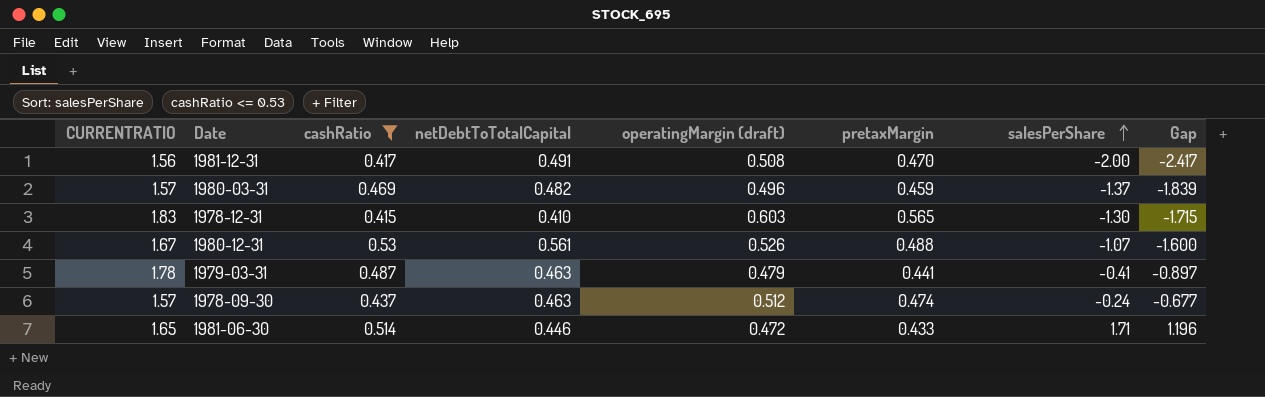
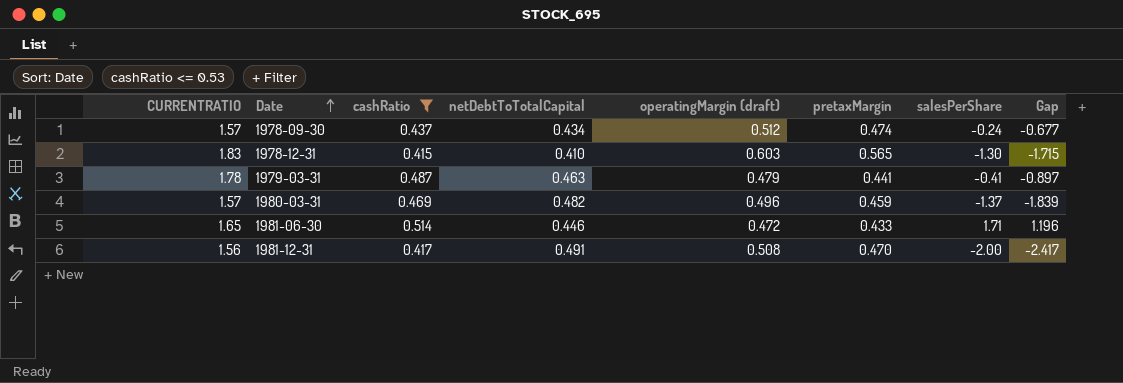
row order: salesPerShare ascending -> Date ascending
row 1980-12-31: 1.67 | 0.53 | 0.561 | 0.526 | 0.488 | -1.07 | -1.600 -> none
1978-09-30 | netDebtToTotalCapital: 0.463 -> 0.434

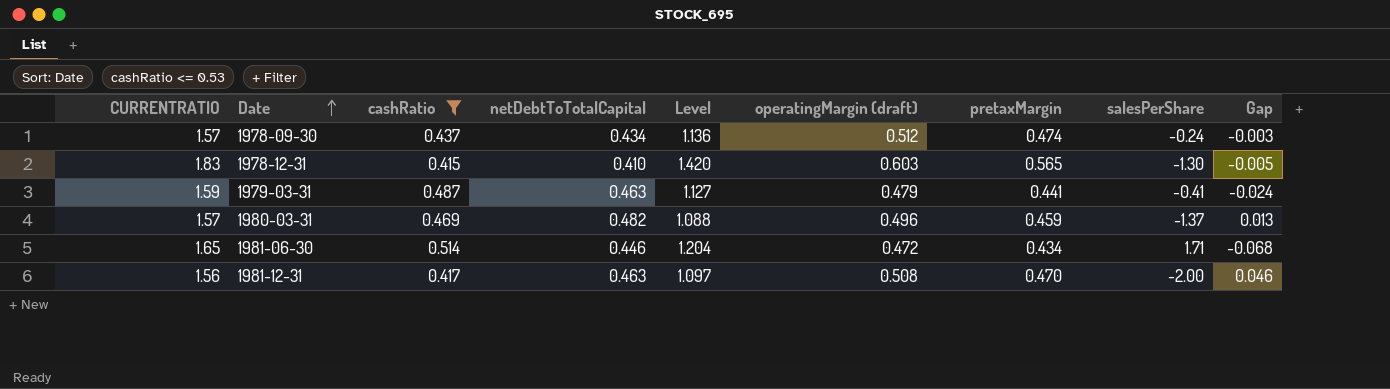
column Level | formula: none -> [CURRENTRATIO] - [netDebtToTotalCapital]
column Gap | formula: [salesPerShare] - [cashRatio] -> [netDebtToTotalCapital] - [cashRatio]
1979-03-31 | CURRENTRATIO: 1.78 -> 1.59
1981-06-30 | pretaxMargin: 0.433 -> 0.434
1981-12-31 | netDebtToTotalCapital: 0.491 -> 0.463

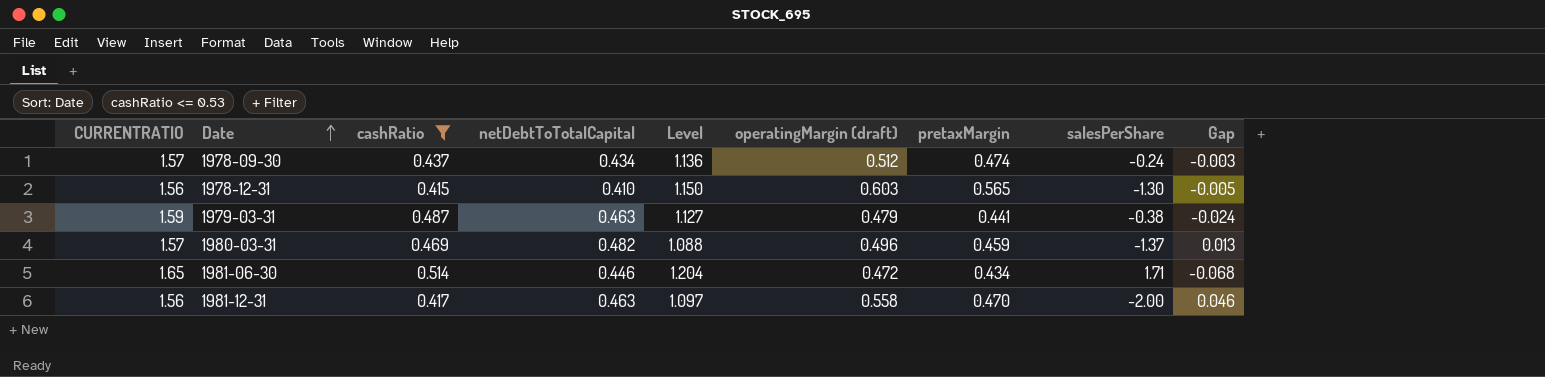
1978-12-31 | CURRENTRATIO: 1.83 -> 1.56
1978-12-31 | Level: 1.420 -> 1.150
1979-03-31 | salesPerShare: -0.41 -> -0.38
1981-12-31 | operatingMargin (draft): 0.508 -> 0.558

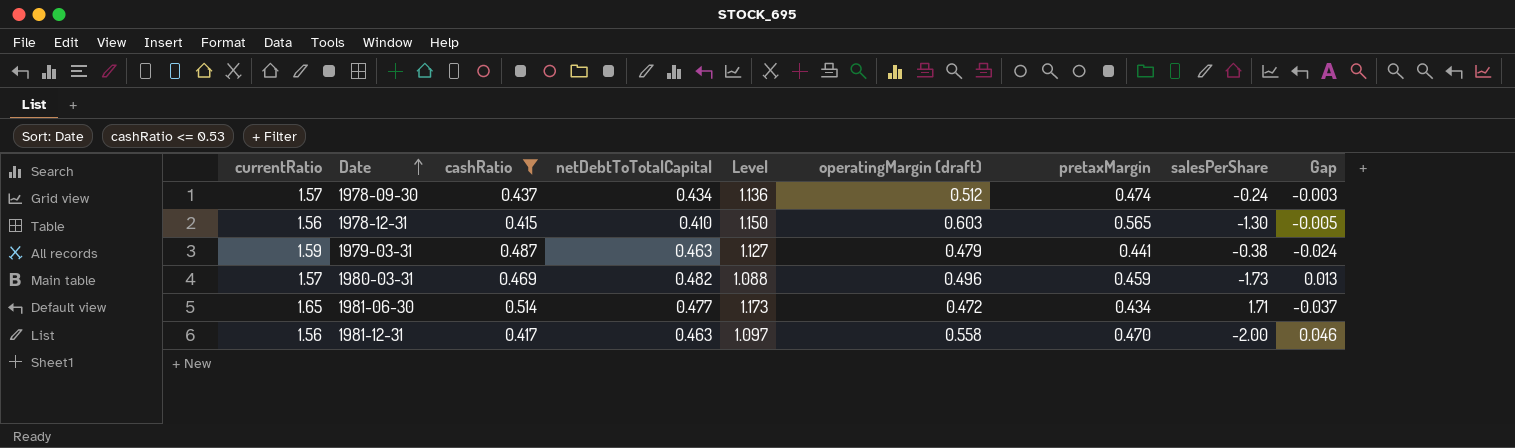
column name: CURRENTRATIO -> currentRatio
1980-03-31 | salesPerShare: -1.37 -> -1.73
1981-06-30 | netDebtToTotalCapital: 0.446 -> 0.477
1981-06-30 | Level: 1.204 -> 1.173
1981-06-30 | Gap: -0.068 -> -0.037

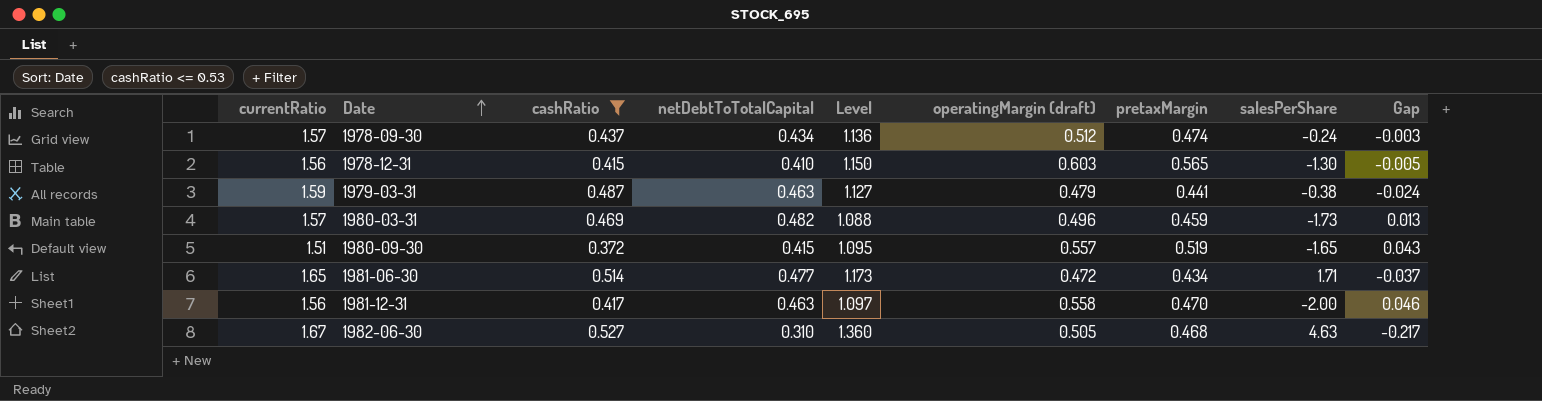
row 1980-09-30: none -> 1.51 | 0.372 | 0.415 | 1.095 | 0.557 | 0.519 | -1.65 | 0.043
row 1982-06-30: none -> 1.67 | 0.527 | 0.310 | 1.360 | 0.505 | 0.468 | 4.63 | -0.217

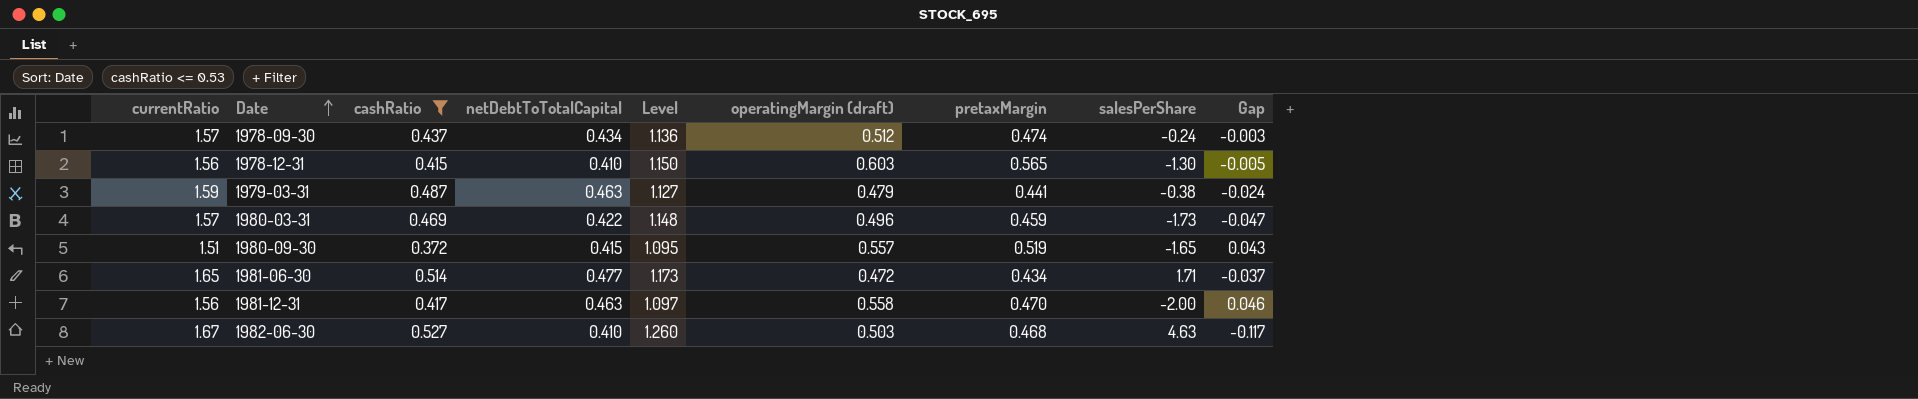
1980-03-31 | netDebtToTotalCapital: 0.482 -> 0.422
1980-03-31 | Level: 1.088 -> 1.148
1980-03-31 | Gap: 0.013 -> -0.047
1982-06-30 | netDebtToTotalCapital: 0.310 -> 0.410
1982-06-30 | Level: 1.360 -> 1.260
1982-06-30 | operatingMargin (draft): 0.505 -> 0.503
1982-06-30 | Gap: -0.217 -> -0.117

